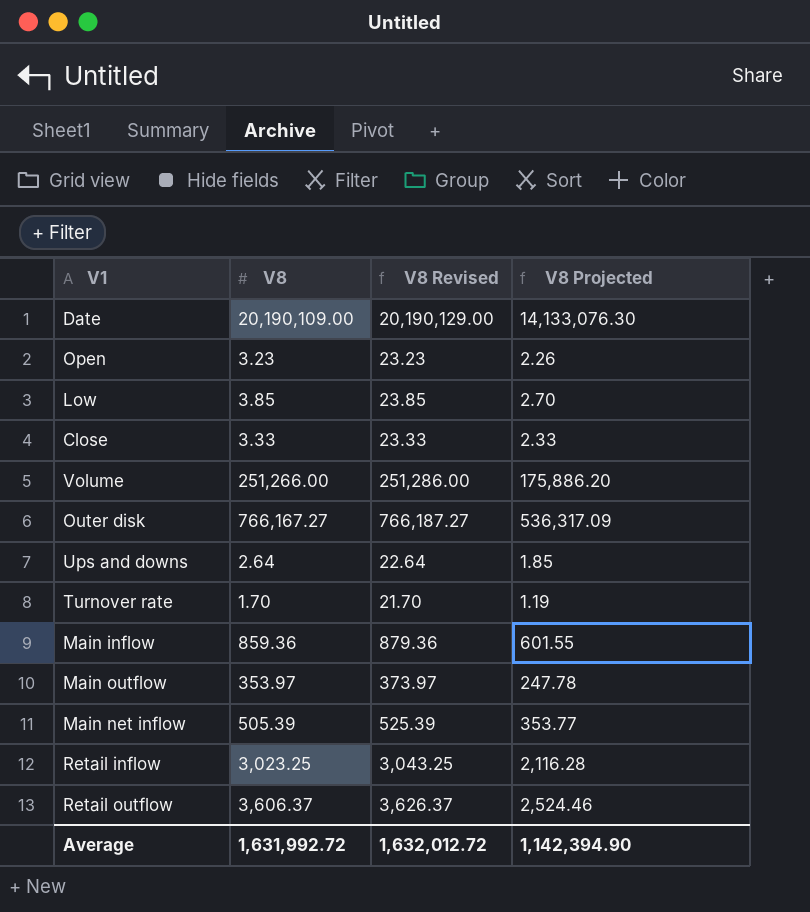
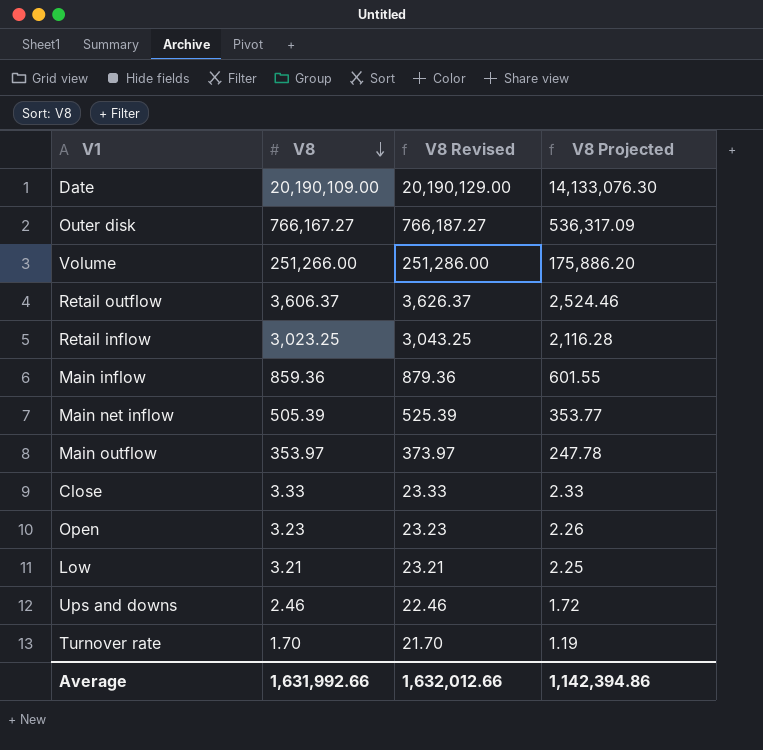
row order: none -> V8 descending
Low | V8: 3.85 -> 3.21
Low | V8 Revised: 23.85 -> 23.21
Low | V8 Projected: 2.70 -> 2.25
Ups and downs | V8: 2.64 -> 2.46
Ups and downs | V8 Revised: 22.64 -> 22.46
Ups and downs | V8 Projected: 1.85 -> 1.72
Average | V8: 1,631,992.72 -> 1,631,992.66
Average | V8 Revised: 1,632,012.72 -> 1,632,012.66
Average | V8 Projected: 1,142,394.90 -> 1,142,394.86

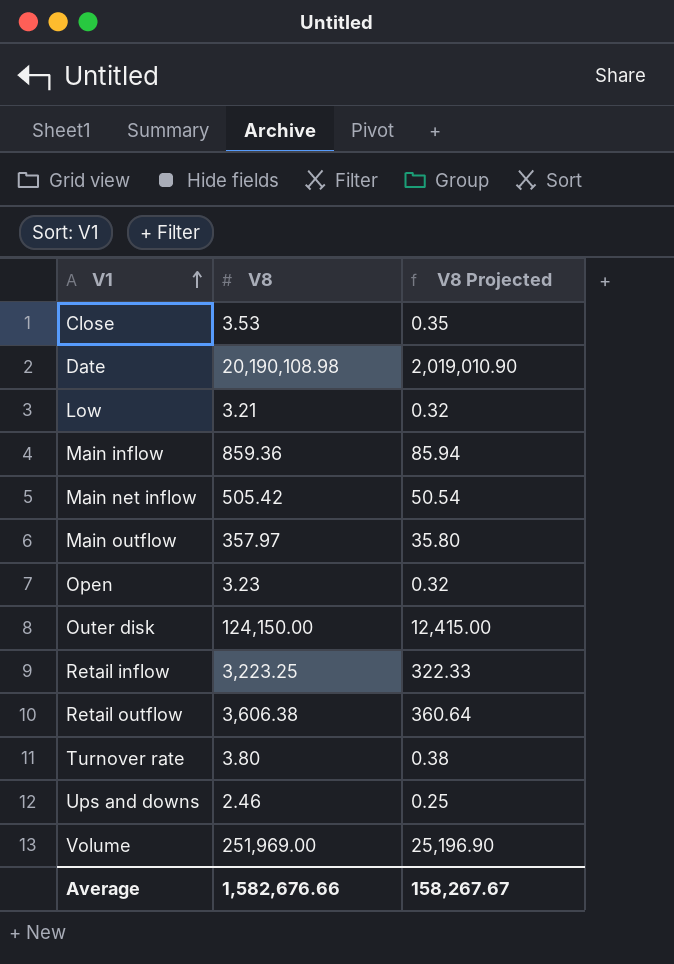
row order: V8 descending -> V1 ascending
column V8 Revised | formula: [V8] + 20 -> none
column V8 Projected | formula: [V8] * 0.7 -> [V8] * 0.1
Close | V8: 3.33 -> 3.53
Date | V8: 20,190,109.00 -> 20,190,108.98
Main net inflow | V8: 505.39 -> 505.42
Main outflow | V8: 353.97 -> 357.97
Outer disk | V8: 766,167.27 -> 124,150.00
Retail inflow | V8: 3,023.25 -> 3,223.25
Retail outflow | V8: 3,606.37 -> 3,606.38
Turnover rate | V8: 1.70 -> 3.80
Volume | V8: 251,266.00 -> 251,969.00
Average | V8: 1,631,992.66 -> 1,582,676.66
Average | V8 Projected: 1,142,394.86 -> 158,267.67

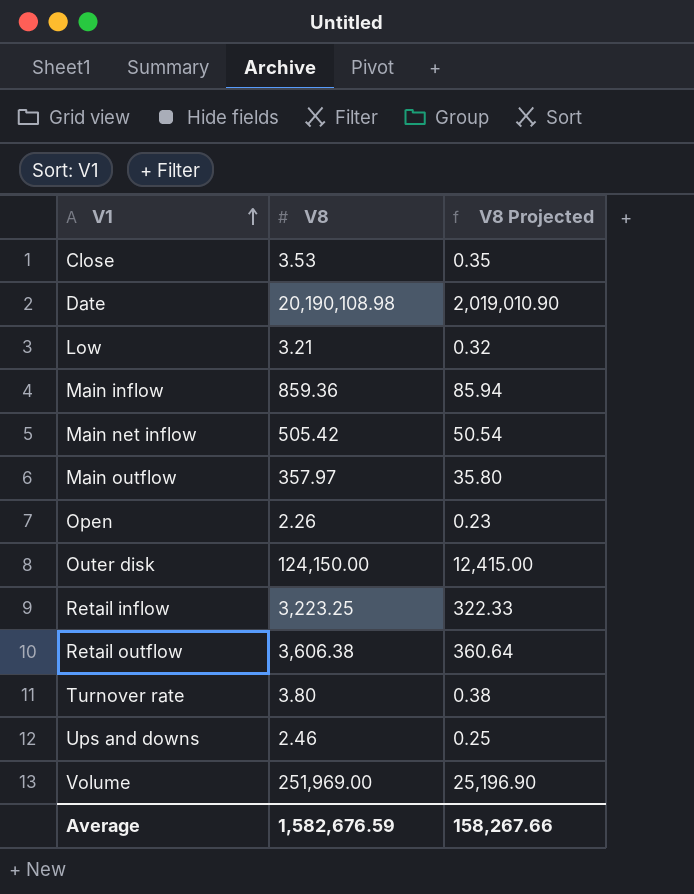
Open | V8: 3.23 -> 2.26
Open | V8 Projected: 0.32 -> 0.23
Average | V8: 1,582,676.66 -> 1,582,676.59
Average | V8 Projected: 158,267.67 -> 158,267.66

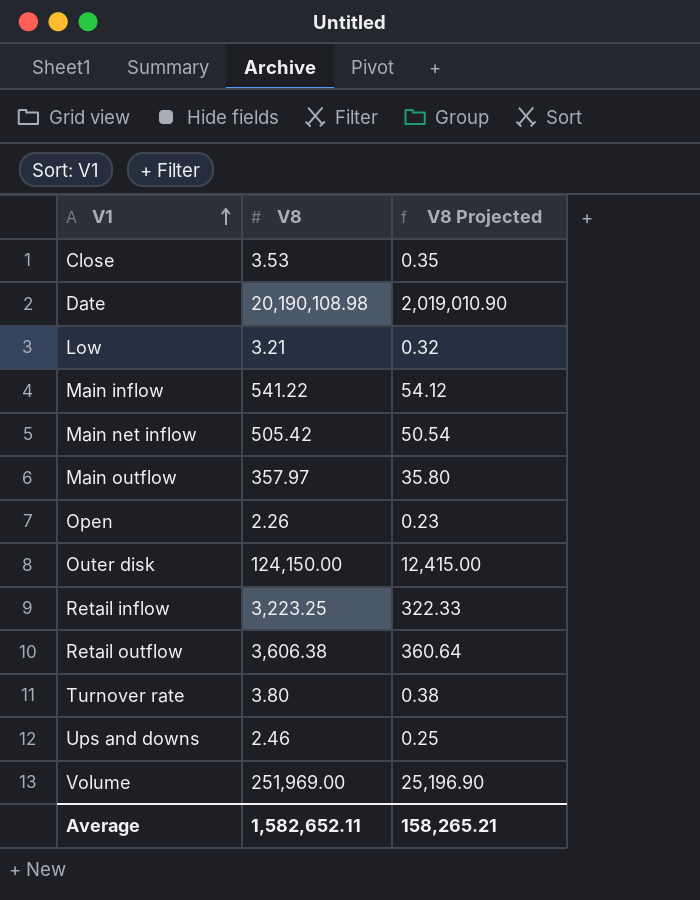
Main inflow | V8: 859.36 -> 541.22
Main inflow | V8 Projected: 85.94 -> 54.12
Average | V8: 1,582,676.59 -> 1,582,652.11
Average | V8 Projected: 158,267.66 -> 158,265.21

